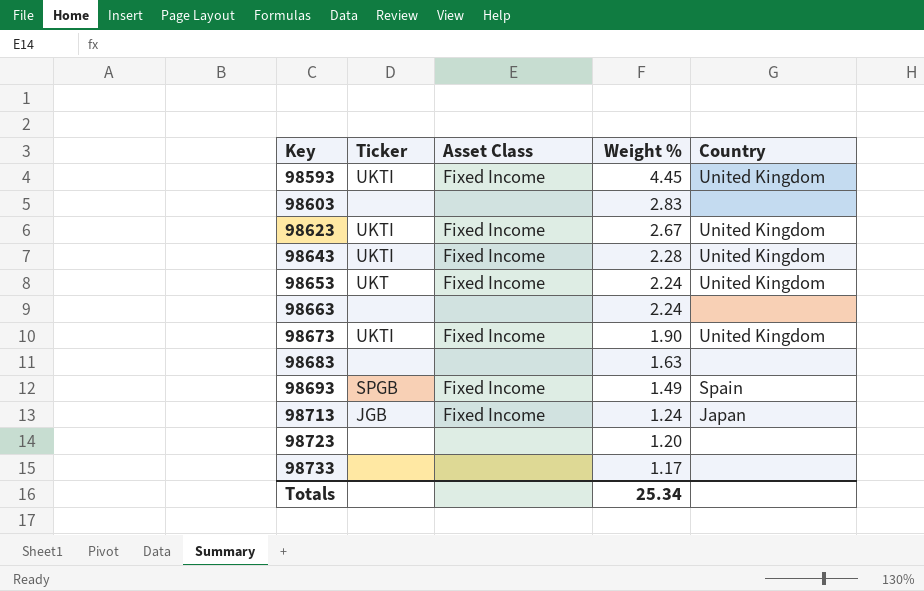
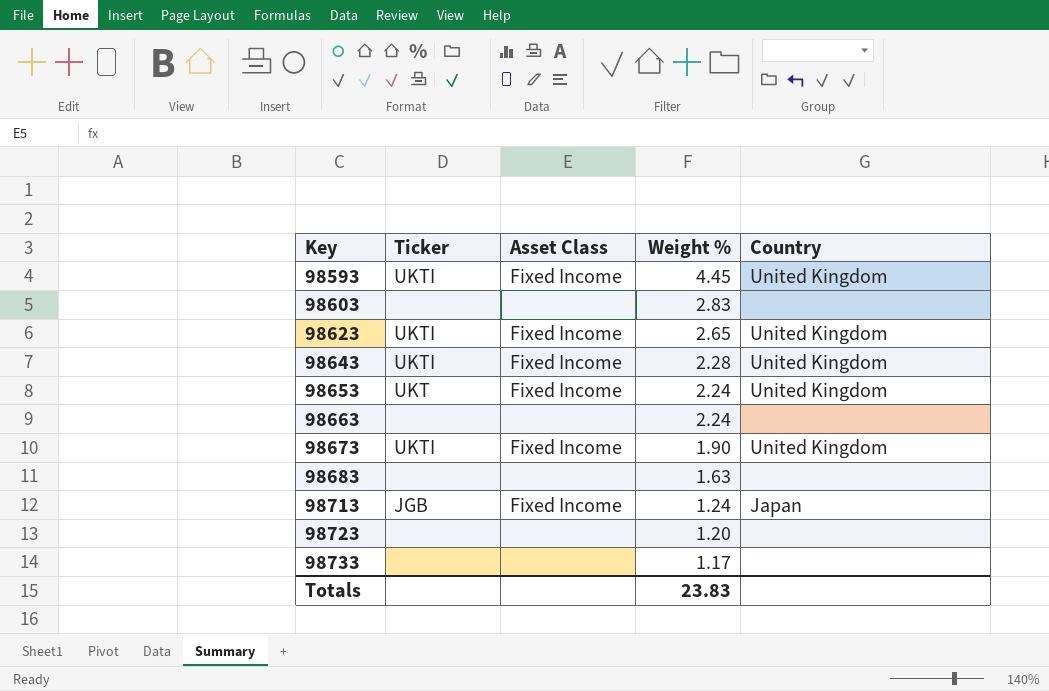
row 98693: SPGB | Fixed Income | 1.49 | Spain -> none
98623 | Weight %: 2.67 -> 2.65
Totals | Weight %: 25.34 -> 23.83

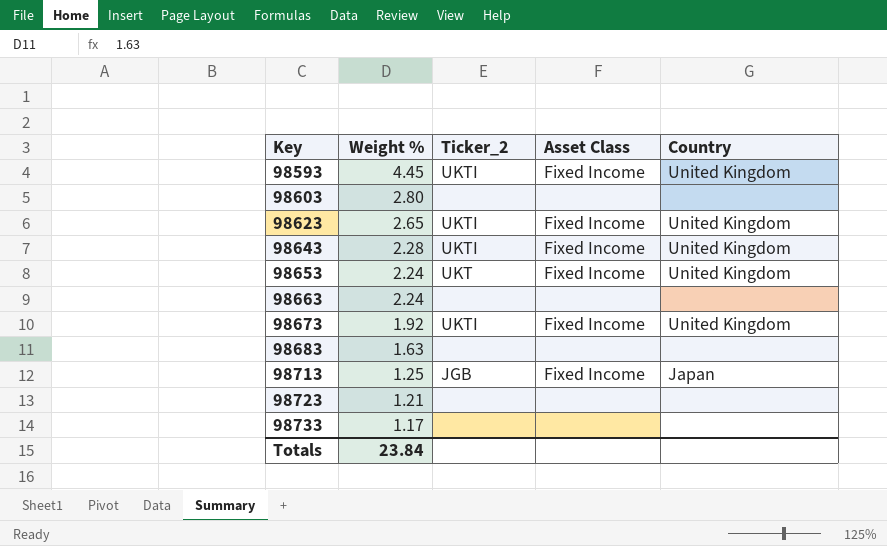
column Weight % | position: 4 -> 2
column name: Ticker -> Ticker_2
98603 | Weight %: 2.83 -> 2.80
98673 | Weight %: 1.90 -> 1.92
98713 | Weight %: 1.24 -> 1.25
98723 | Weight %: 1.20 -> 1.21
Totals | Weight %: 23.83 -> 23.84

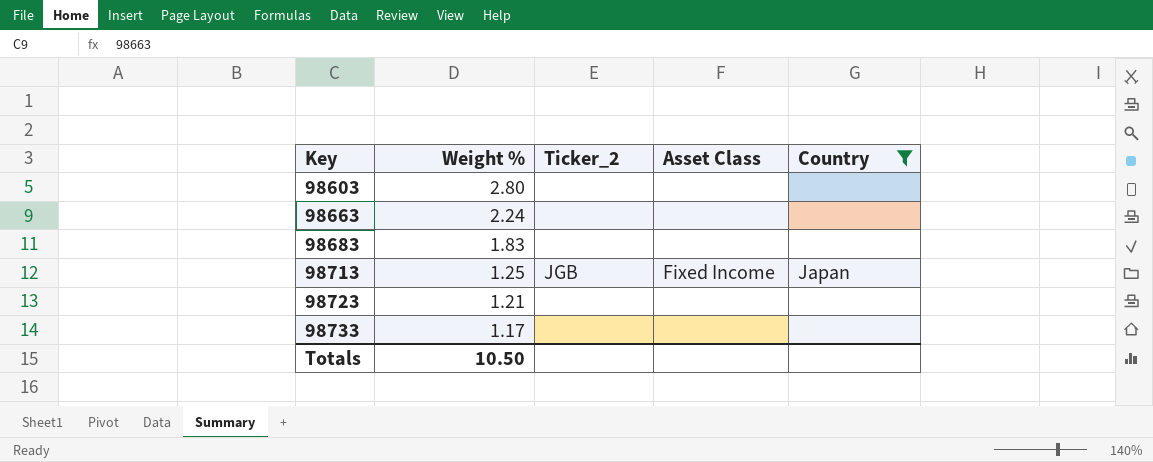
filter: none -> Country != United Kingdom
98683 | Weight %: 1.63 -> 1.83
Totals | Weight %: 23.84 -> 10.50

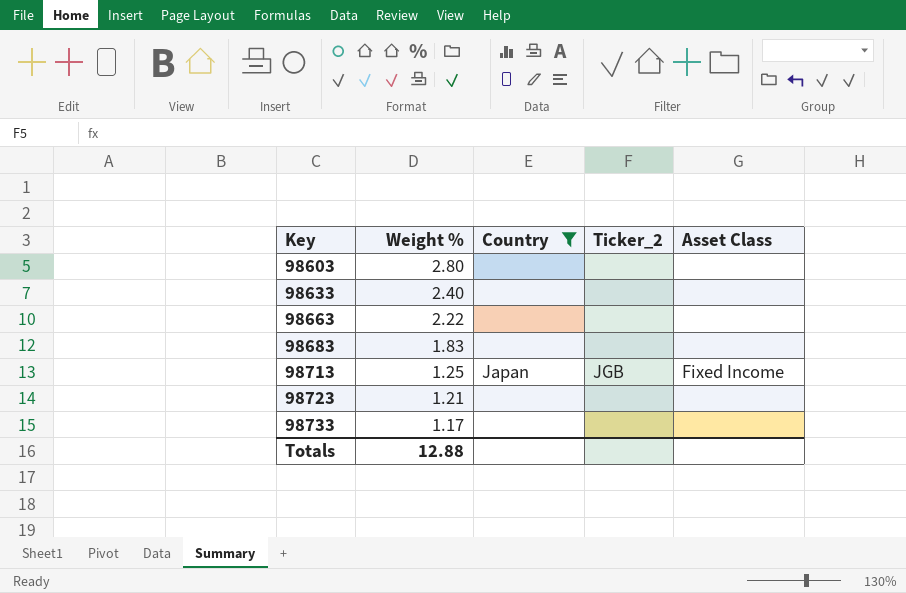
column Country | position: 5 -> 3
row 98633: none -> 2.40 | none | none | none
98663 | Weight %: 2.24 -> 2.22
Totals | Weight %: 10.50 -> 12.88

